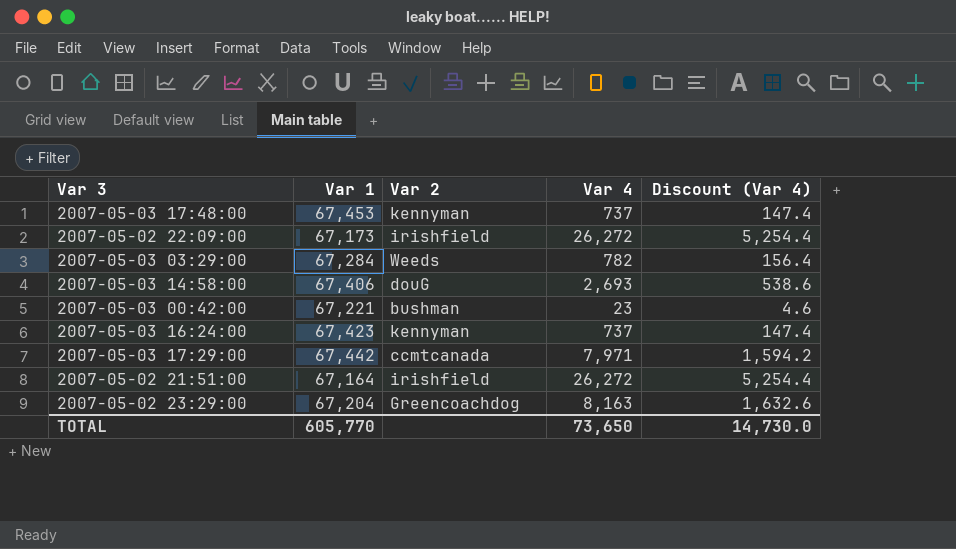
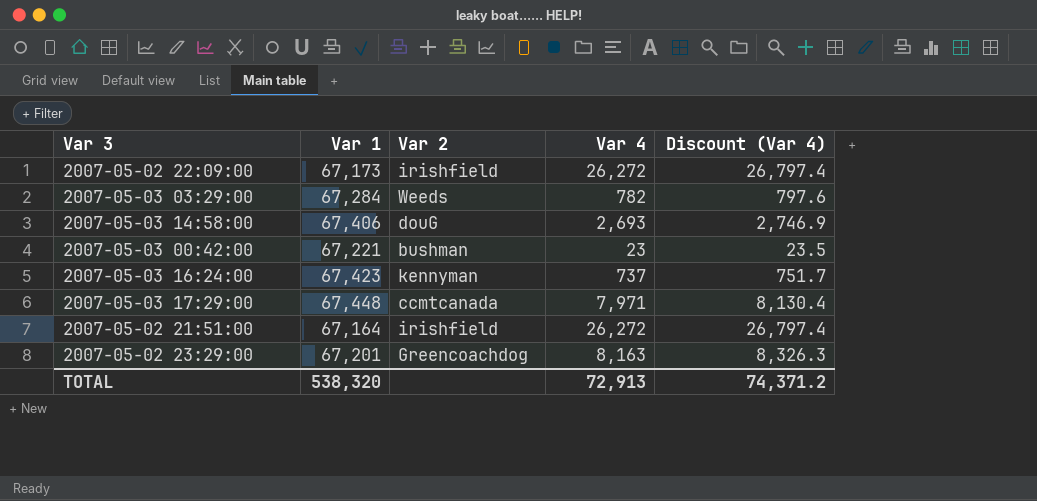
column Discount (Var 4) | formula: [Var 4] * 0.2 -> [Var 4] * 1.02
row 2007-05-03 17:48:00: 67,453 | kennyman | 737 | 147.4 -> none
2007-05-03 17:29:00 | Var 1: 67,442 -> 67,448
2007-05-02 23:29:00 | Var 1: 67,204 -> 67,201
TOTAL | Var 1: 605,770 -> 538,320
TOTAL | Var 4: 73,650 -> 72,913
TOTAL | Discount (Var 4): 14,730.0 -> 74,371.2

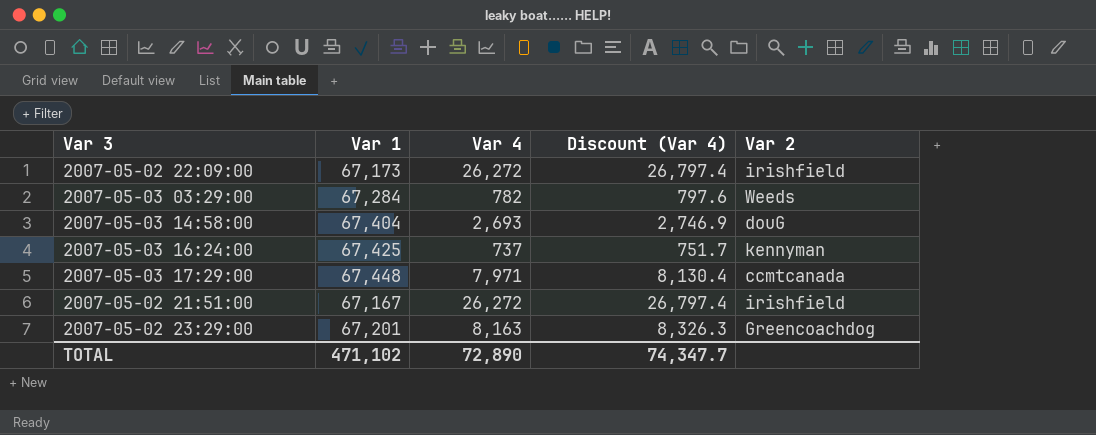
column Var 2 | position: 3 -> 5
row 2007-05-03 00:42:00: 67,221 | bushman | 23 | 23.5 -> none
2007-05-03 14:58:00 | Var 1: 67,406 -> 67,404
2007-05-03 16:24:00 | Var 1: 67,423 -> 67,425
2007-05-02 21:51:00 | Var 1: 67,164 -> 67,167
TOTAL | Var 1: 538,320 -> 471,102
TOTAL | Var 4: 72,913 -> 72,890
TOTAL | Discount (Var 4): 74,371.2 -> 74,347.7

